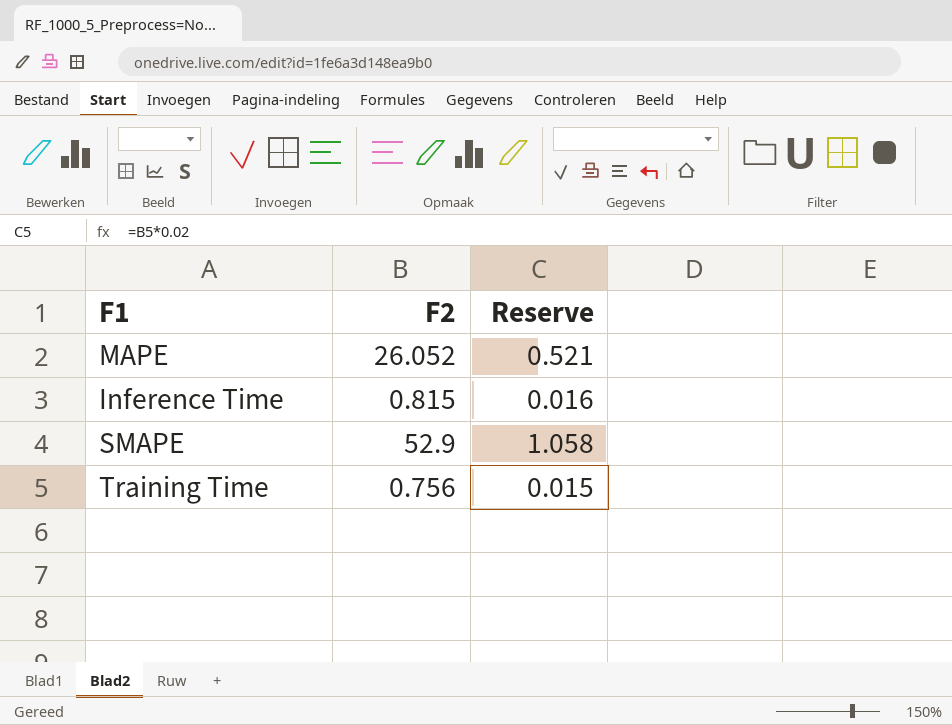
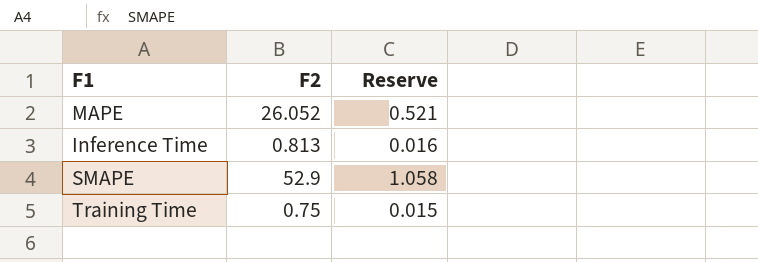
Inference Time | F2: 0.815 -> 0.813
Training Time | F2: 0.756 -> 0.75

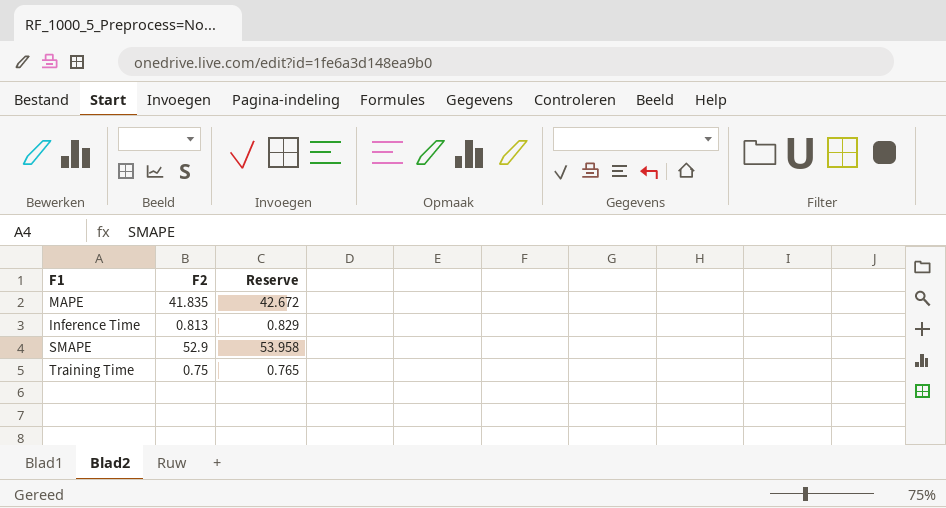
column Reserve | formula: [F2] * 0.02 -> [F2] * 1.02
MAPE | F2: 26.052 -> 41.835

